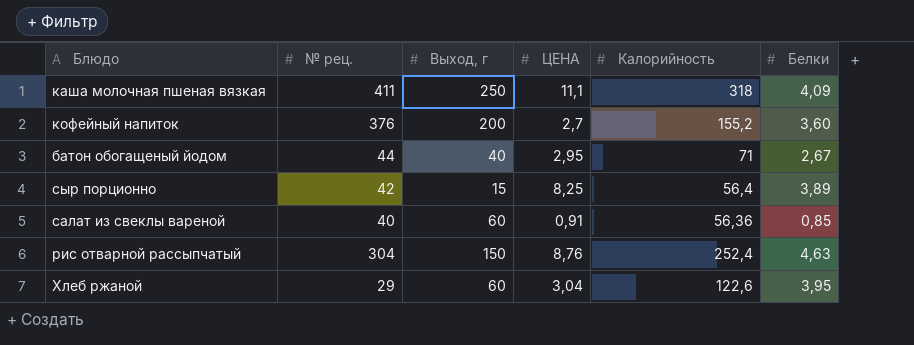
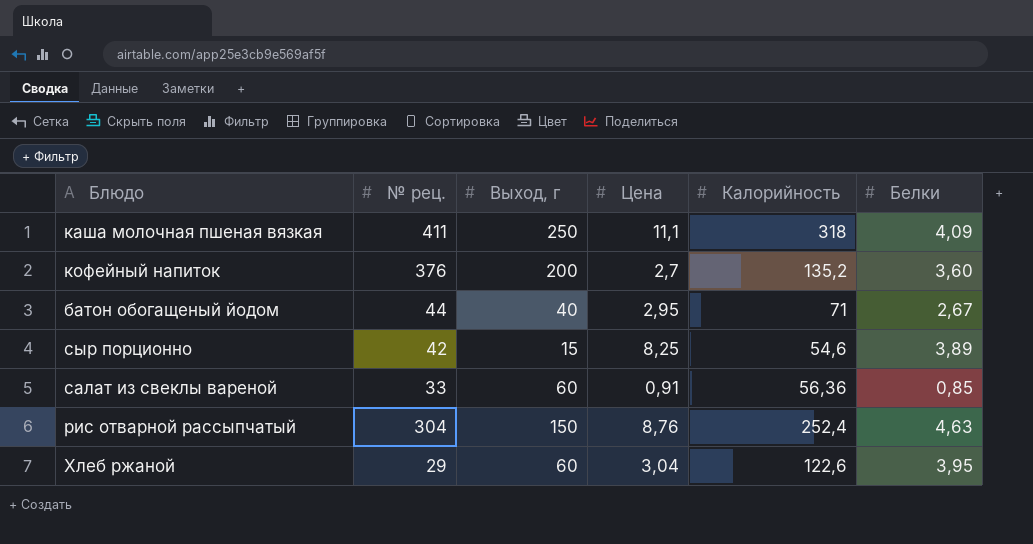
column name: ЦЕНА -> Цена
кофейный напиток | Калорийность: 155,2 -> 135,2
сыр порционно | Калорийность: 56,4 -> 54,6
салат из свеклы вареной | № рец.: 40 -> 33

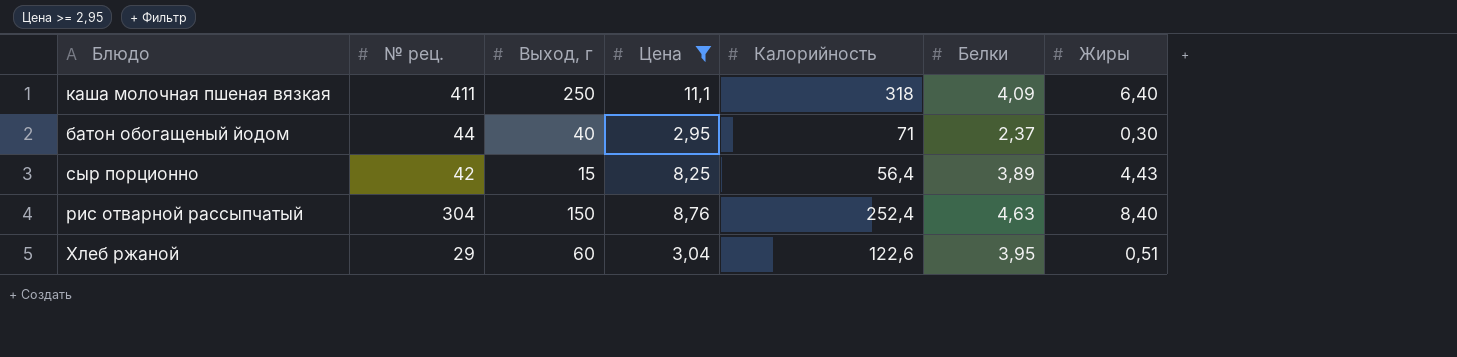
filter: none -> Цена >= 2,95
column Жиры | position: none -> 7
батон обогащеный йодом | Белки: 2,67 -> 2,37
сыр порционно | Калорийность: 54,6 -> 56,4

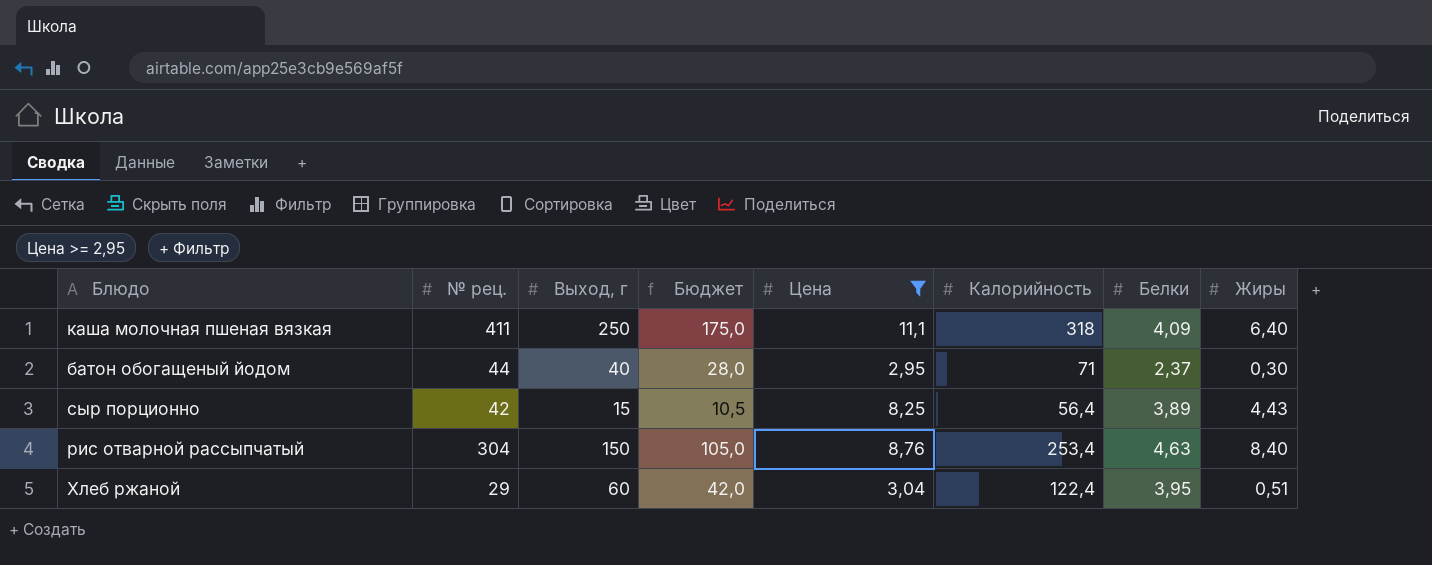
column Бюджет | formula: none -> [Выход, г] * 0,7
рис отварной рассыпчатый | Калорийность: 252,4 -> 253,4
Хлеб ржаной | Калорийность: 122,6 -> 122,4

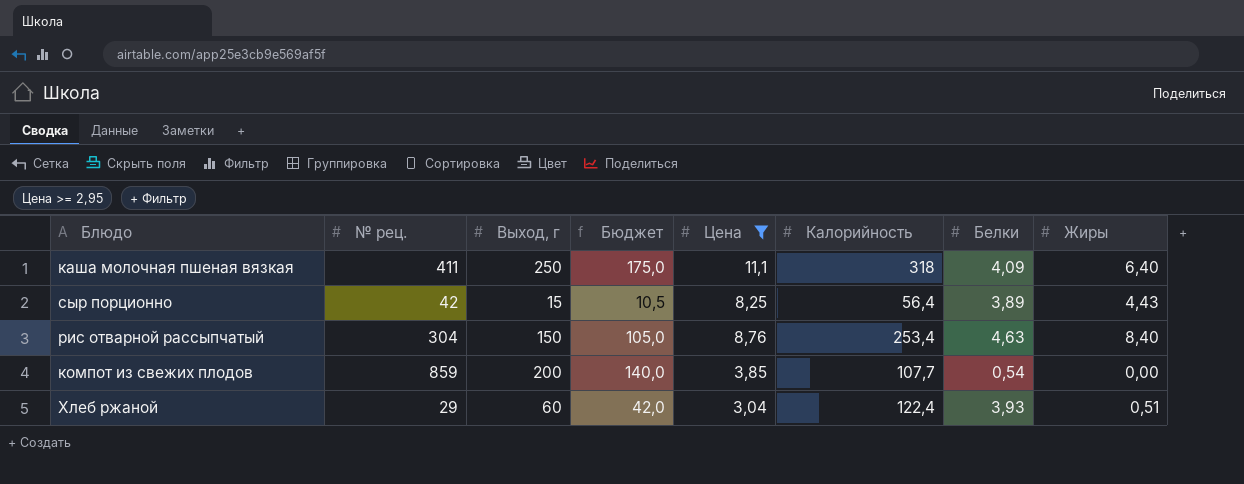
row батон обогащеный йодом: 44 | 40 | 28,0 | 2,95 | 71 | 2,37 | 0,30 -> none
row компот из свежих плодов: none -> 859 | 200 | 140,0 | 3,85 | 107,7 | 0,54 | 0,00
Хлеб ржаной | Белки: 3,95 -> 3,93

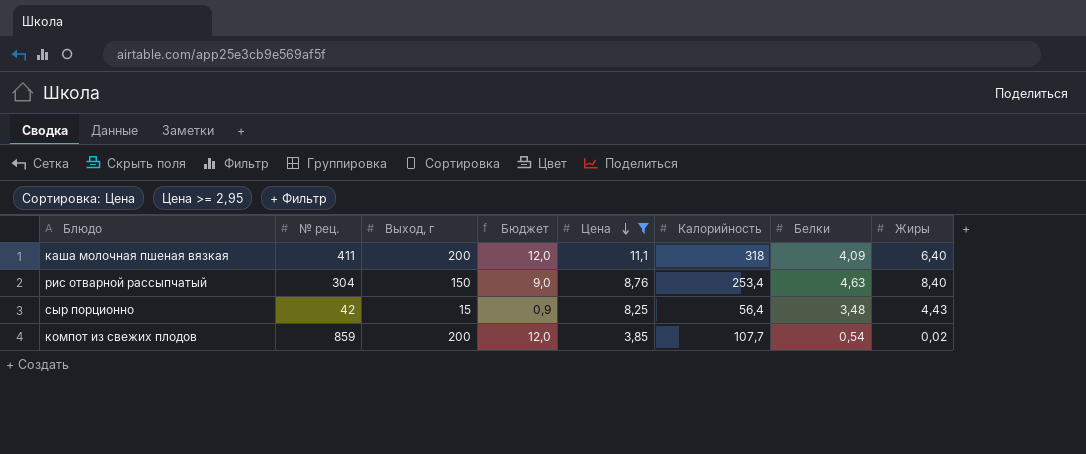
row order: none -> Цена descending
column Бюджет | formula: [Выход, г] * 0,7 -> [Выход, г] * 0,06
row Хлеб ржаной: 29 | 60 | 42,0 | 3,04 | 122,4 | 3,93 | 0,51 -> none
каша молочная пшеная вязкая | Выход, г: 250 -> 200
сыр порционно | Белки: 3,89 -> 3,48
компот из свежих плодов | Жиры: 0,00 -> 0,02

